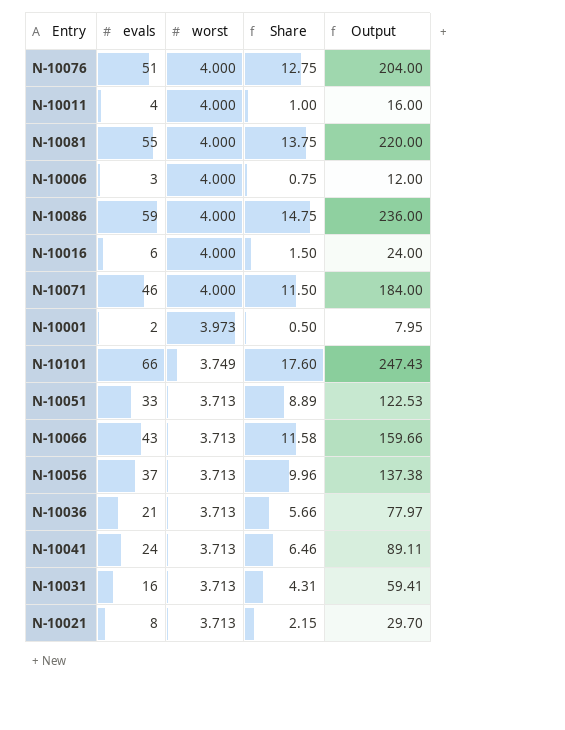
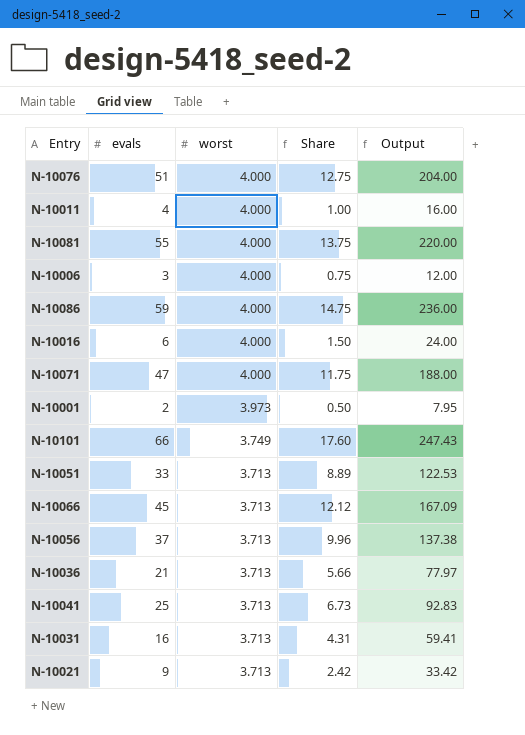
N-10071 | evals: 46 -> 47
N-10071 | Share: 11.50 -> 11.75
N-10071 | Output: 184.00 -> 188.00
N-10066 | evals: 43 -> 45
N-10066 | Share: 11.58 -> 12.12
N-10066 | Output: 159.66 -> 167.09
N-10041 | evals: 24 -> 25
N-10041 | Share: 6.46 -> 6.73
N-10041 | Output: 89.11 -> 92.83
N-10021 | evals: 8 -> 9
N-10021 | Share: 2.15 -> 2.42
N-10021 | Output: 29.70 -> 33.42

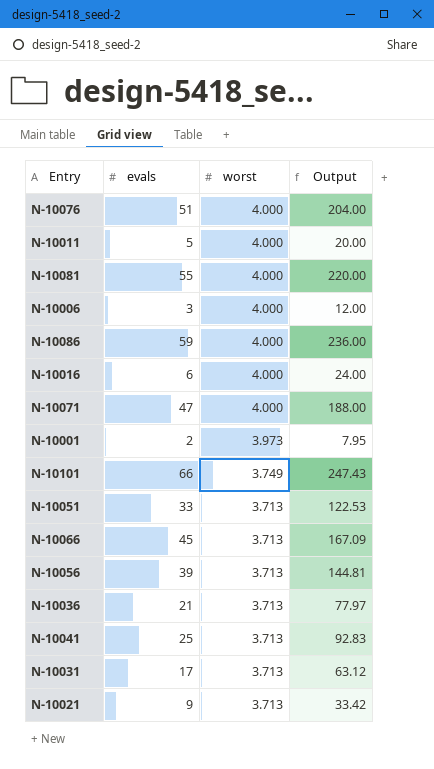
column Share | formula: [evals] / [worst] -> none
N-10011 | evals: 4 -> 5
N-10011 | Output: 16.00 -> 20.00
N-10056 | evals: 37 -> 39
N-10056 | Output: 137.38 -> 144.81
N-10031 | evals: 16 -> 17
N-10031 | Output: 59.41 -> 63.12

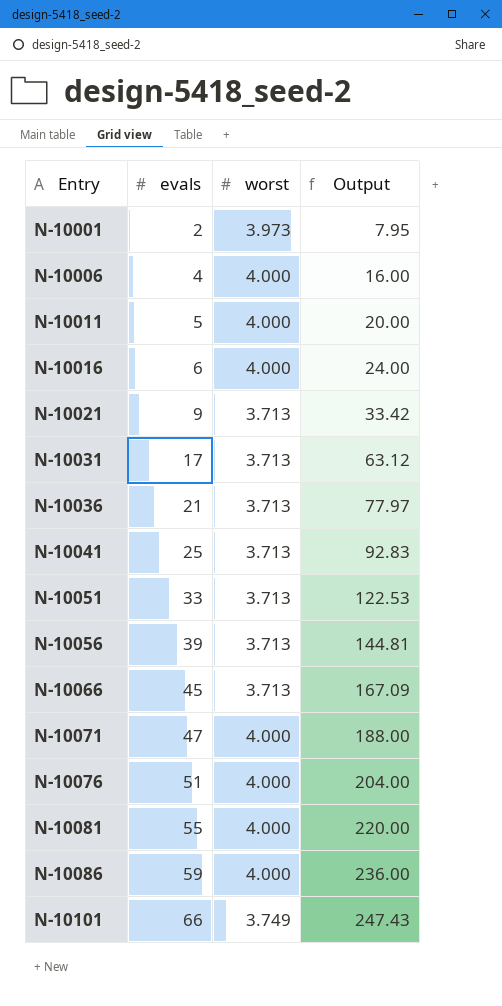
row order: worst descending -> Entry ascending
N-10006 | evals: 3 -> 4
N-10006 | Output: 12.00 -> 16.00

